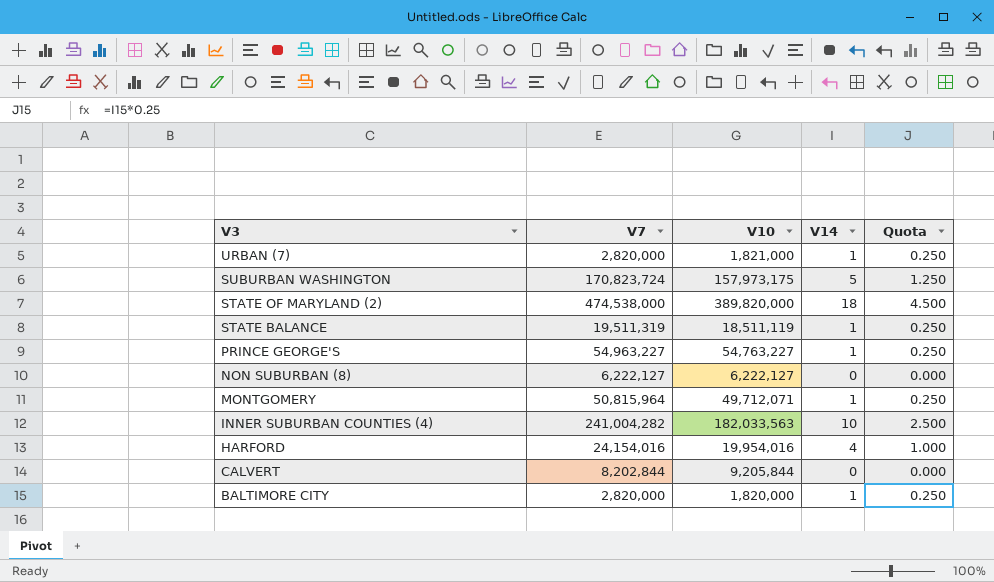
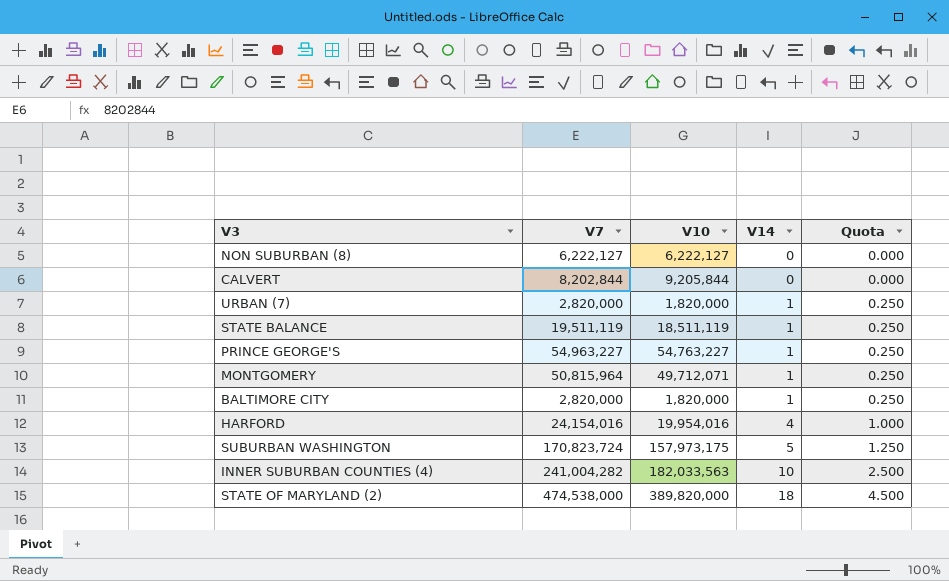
row order: V3 descending -> V14 ascending
URBAN (7) | V10: 1,821,000 -> 1,820,000
STATE BALANCE | V7: 19,511,319 -> 19,511,119

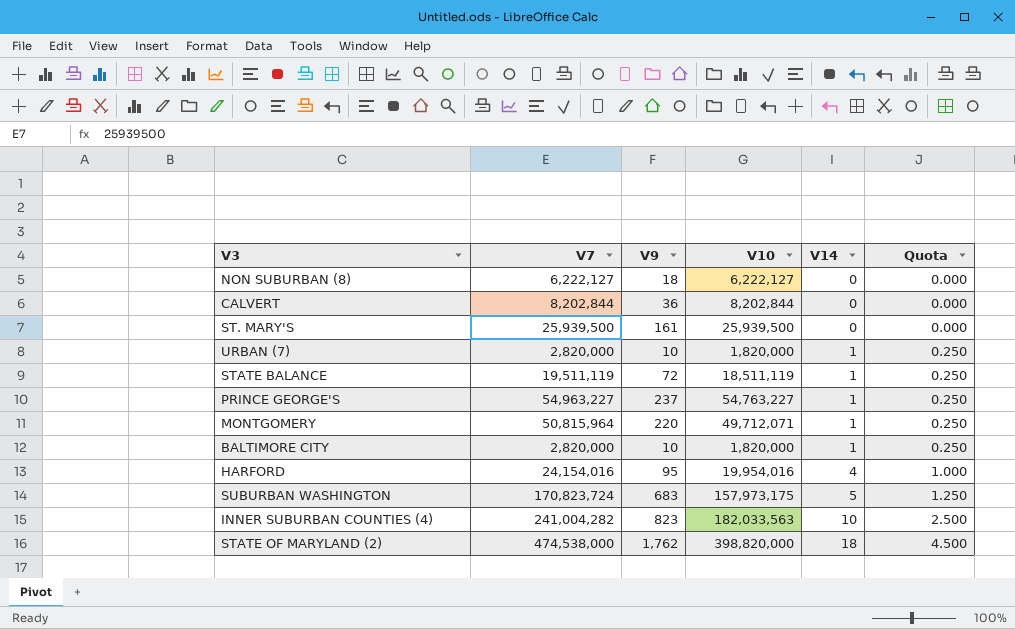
column V9 | position: none -> 3
CALVERT | V10: 9,205,844 -> 8,202,844
row ST. MARY'S: none -> 25,939,500 | 161 | 25,939,500 | 0 | 0.000
STATE OF MARYLAND (2) | V10: 389,820,000 -> 398,820,000

